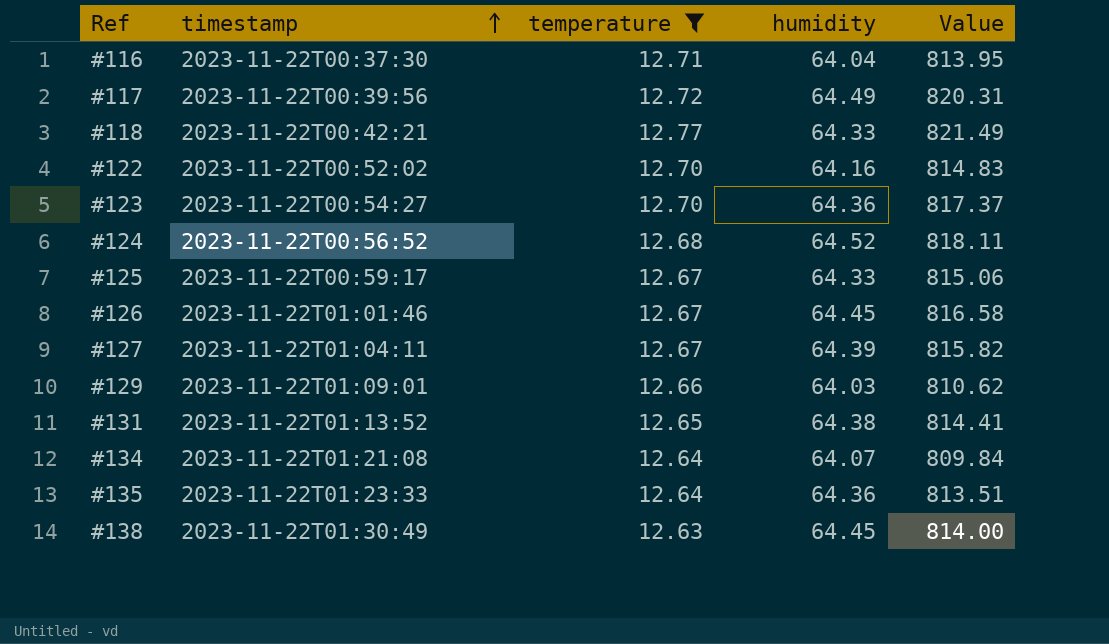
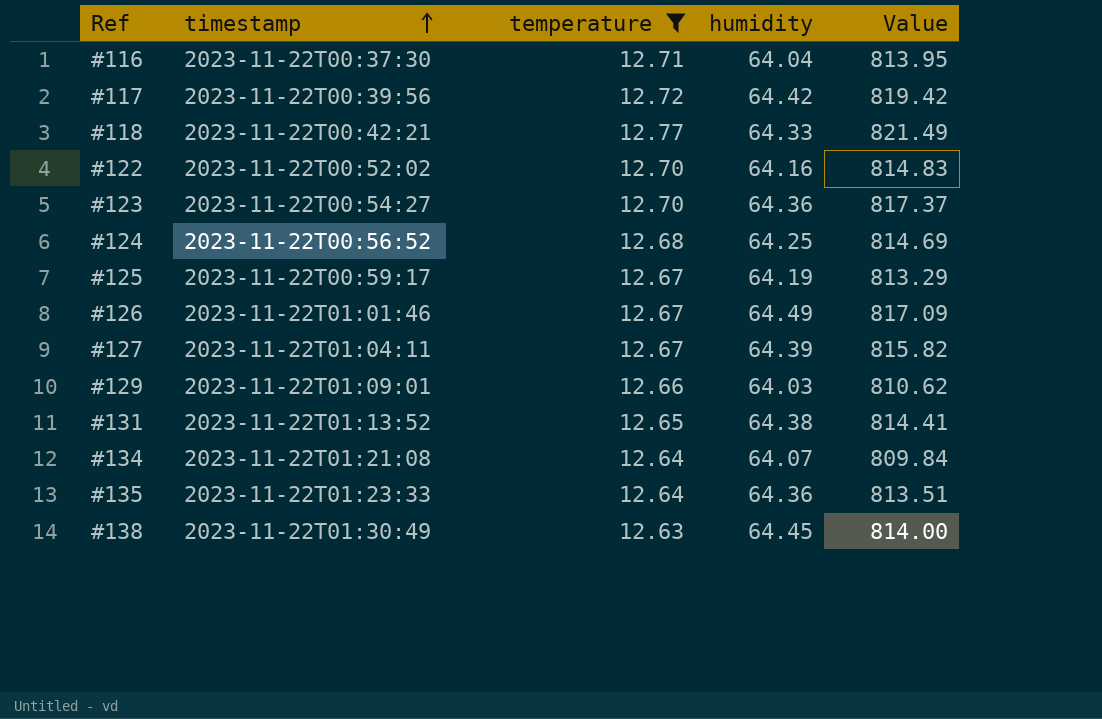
#117 | humidity: 64.49 -> 64.42
#117 | Value: 820.31 -> 819.42
#124 | humidity: 64.52 -> 64.25
#124 | Value: 818.11 -> 814.69
#125 | humidity: 64.33 -> 64.19
#125 | Value: 815.06 -> 813.29
#126 | humidity: 64.45 -> 64.49
#126 | Value: 816.58 -> 817.09

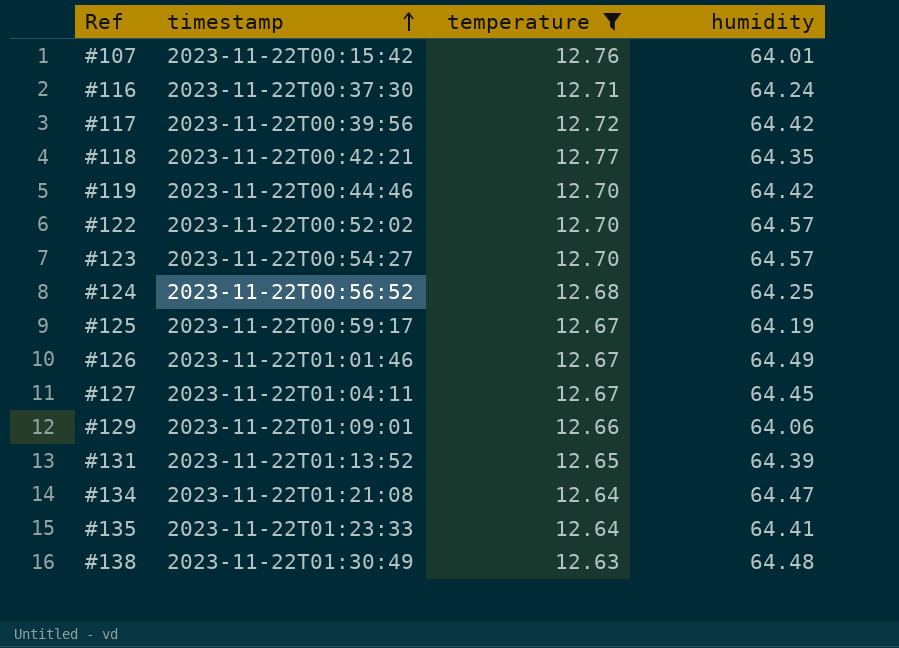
column Value | formula: [temperature] * [humidity] -> none
row #107: none -> 2023-11-22T00:15:42 | 12.76 | 64.01
#116 | humidity: 64.04 -> 64.24
#118 | humidity: 64.33 -> 64.35
row #119: none -> 2023-11-22T00:44:46 | 12.70 | 64.42
#122 | humidity: 64.16 -> 64.57
#123 | humidity: 64.36 -> 64.57
#127 | humidity: 64.39 -> 64.45
#129 | humidity: 64.03 -> 64.06
#131 | humidity: 64.38 -> 64.39
#134 | humidity: 64.07 -> 64.47
#135 | humidity: 64.36 -> 64.41
#138 | humidity: 64.45 -> 64.48

